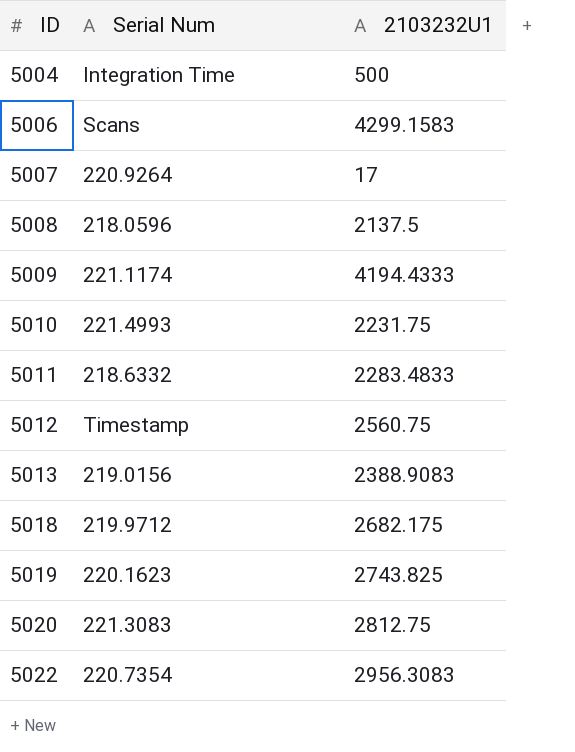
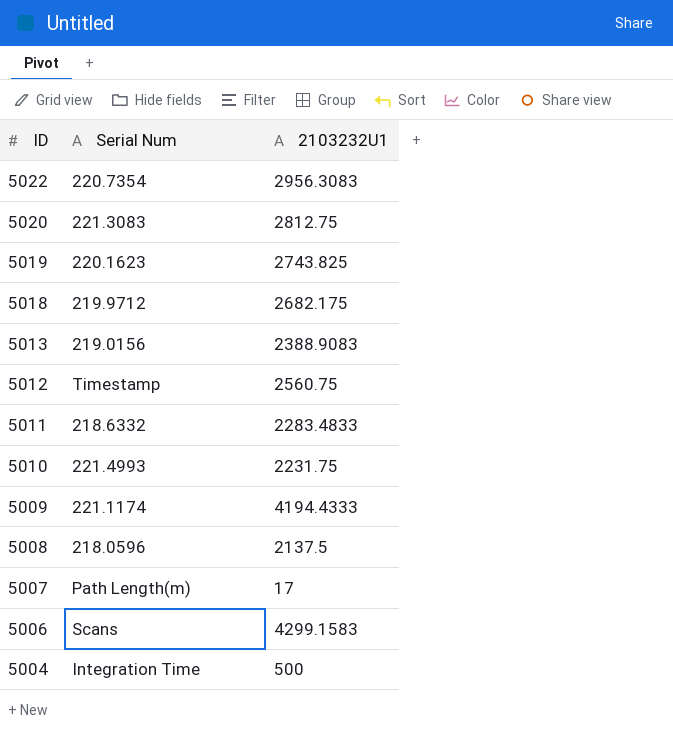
row order: ID ascending -> ID descending
5007 | Serial Num: 220.9264 -> Path Length(m)

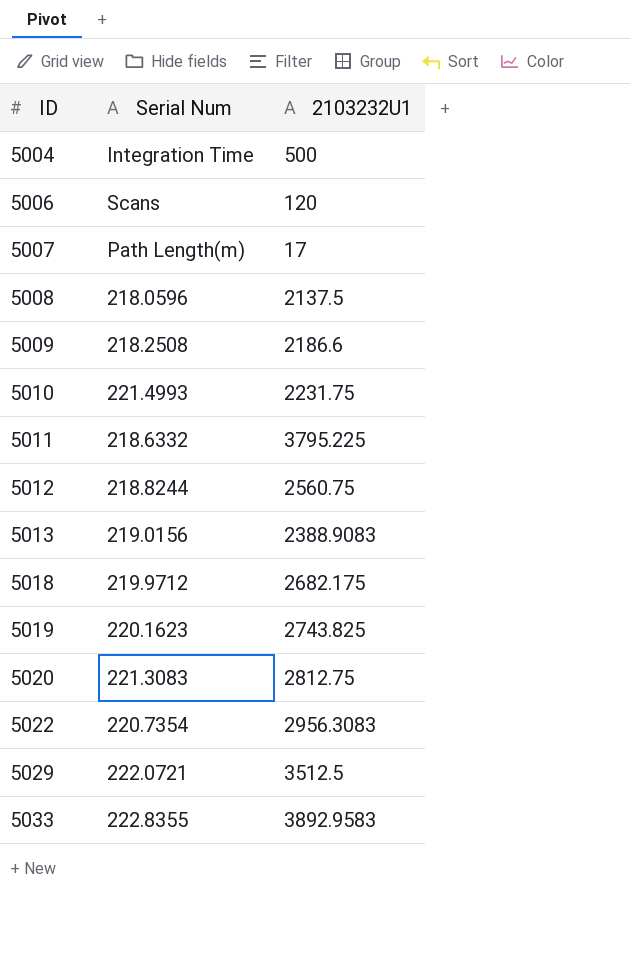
row order: ID descending -> ID ascending
5006 | 2103232U1: 4299.1583 -> 120
5009 | Serial Num: 221.1174 -> 218.2508
5009 | 2103232U1: 4194.4333 -> 2186.6
5011 | 2103232U1: 2283.4833 -> 3795.225
5012 | Serial Num: Timestamp -> 218.8244
row 5029: none -> 222.0721 | 3512.5
row 5033: none -> 222.8355 | 3892.9583

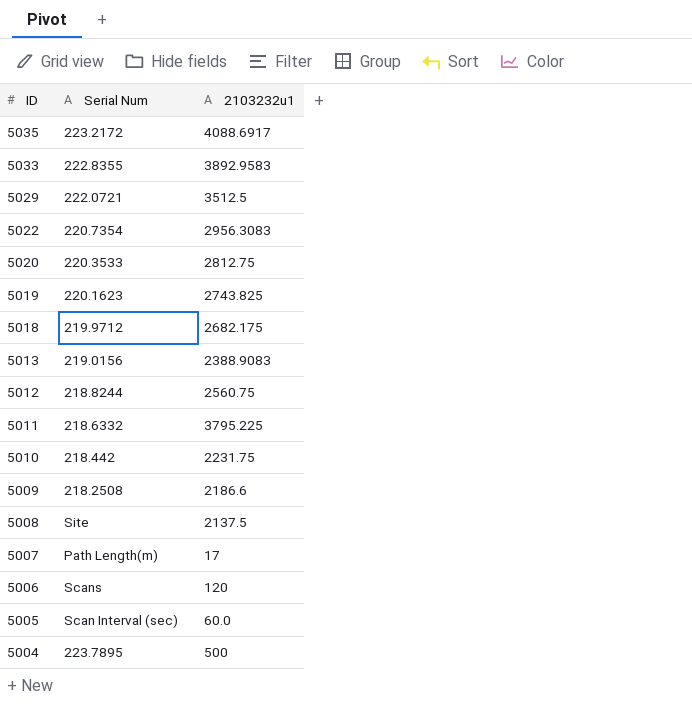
row order: ID ascending -> ID descending
column name: 2103232U1 -> 2103232u1
row 5035: none -> 223.2172 | 4088.6917
5020 | Serial Num: 221.3083 -> 220.3533
5010 | Serial Num: 221.4993 -> 218.442
5008 | Serial Num: 218.0596 -> Site
row 5005: none -> Scan Interval (sec) | 60.0
5004 | Serial Num: Integration Time -> 223.7895

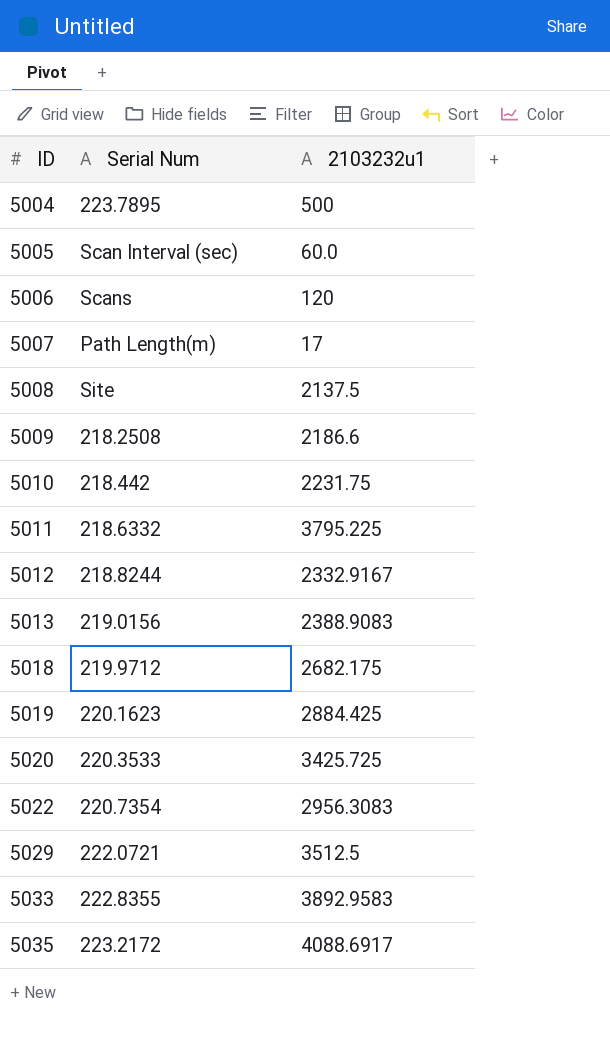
row order: ID descending -> ID ascending
5012 | 2103232u1: 2560.75 -> 2332.9167
5019 | 2103232u1: 2743.825 -> 2884.425
5020 | 2103232u1: 2812.75 -> 3425.725

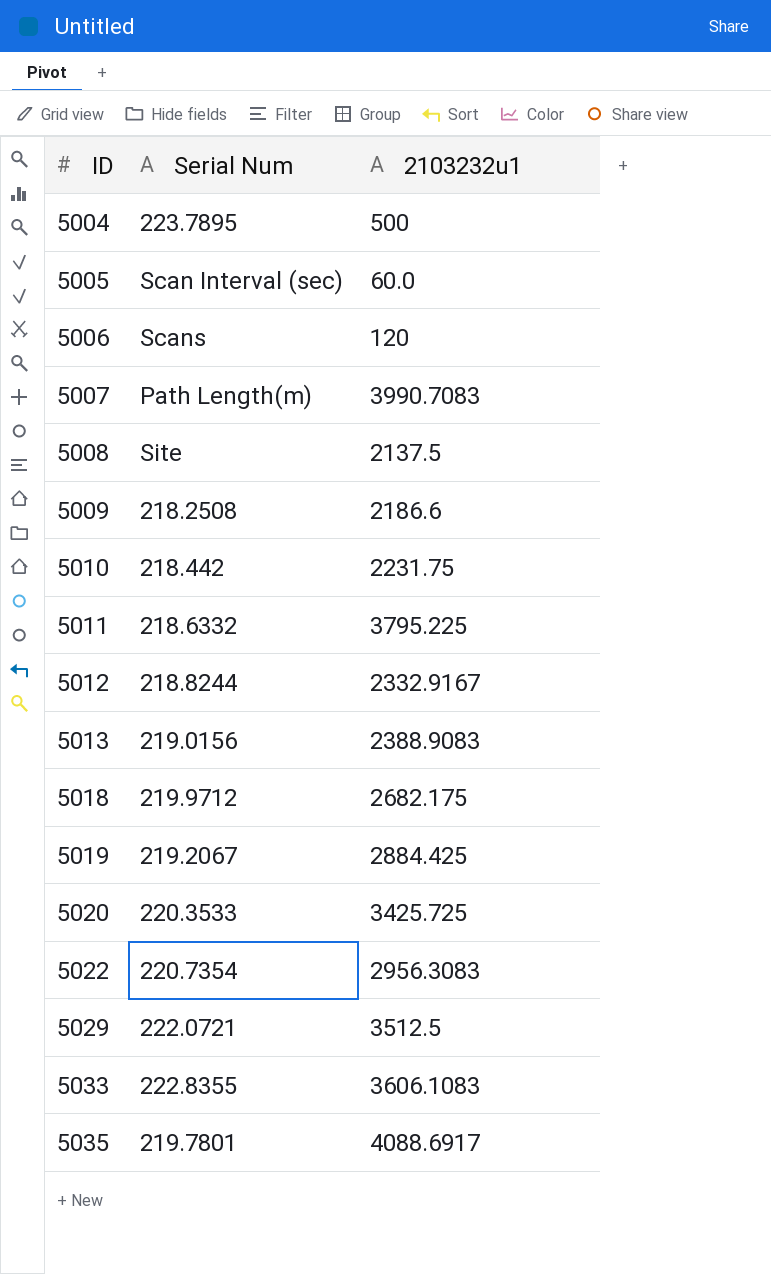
5007 | 2103232u1: 17 -> 3990.7083
5019 | Serial Num: 220.1623 -> 219.2067
5033 | 2103232u1: 3892.9583 -> 3606.1083
5035 | Serial Num: 223.2172 -> 219.7801

